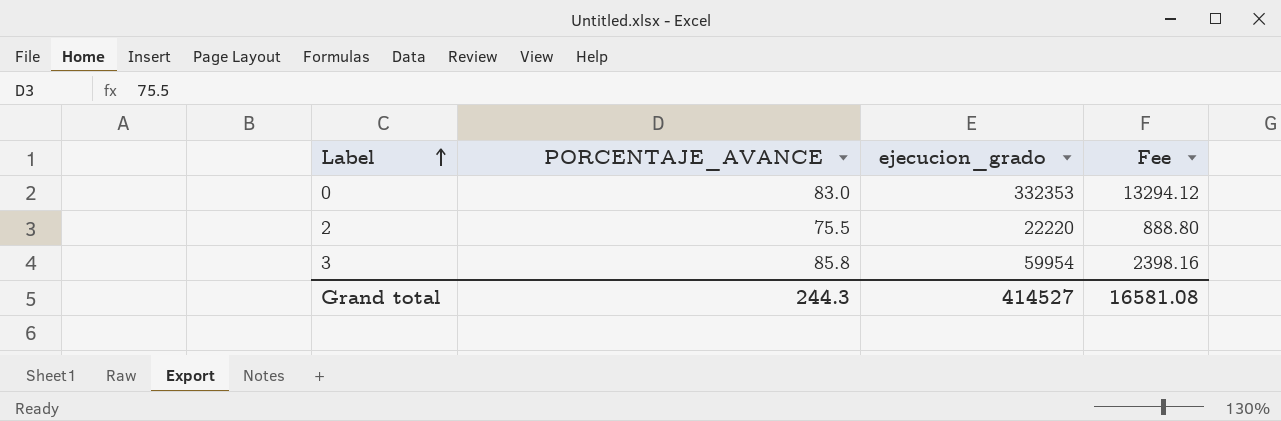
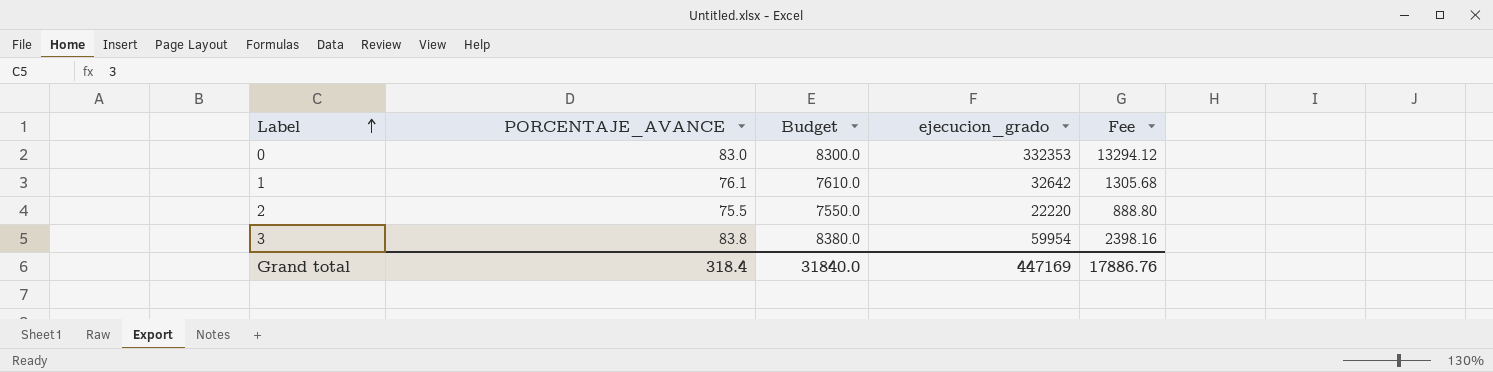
column Budget | formula: none -> [PORCENTAJE_AVANCE] * 100
row 1: none -> 76.1 | 7610.0 | 32642 | 1305.68
3 | PORCENTAJE_AVANCE: 85.8 -> 83.8
Grand total | PORCENTAJE_AVANCE: 244.3 -> 318.4
Grand total | ejecucion_grado: 414527 -> 447169
Grand total | Fee: 16581.08 -> 17886.76

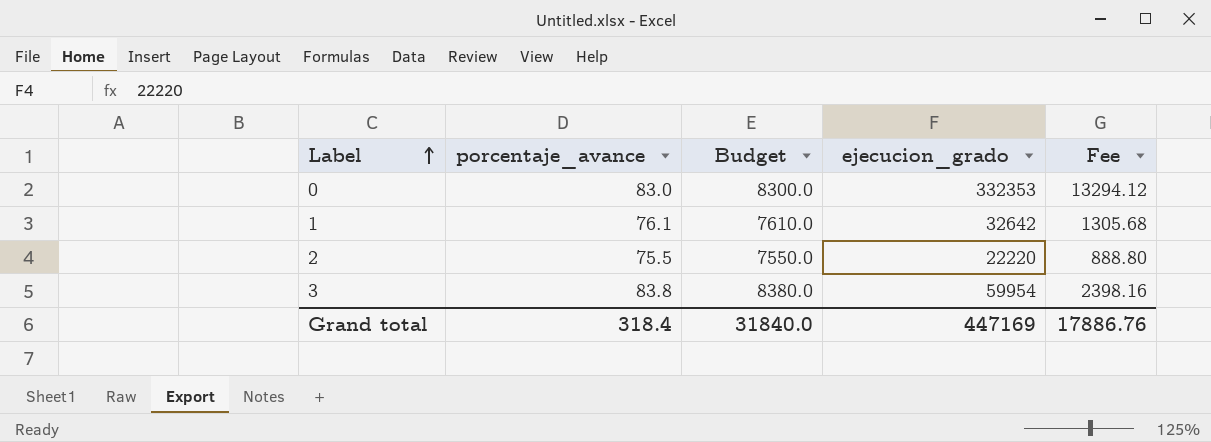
column name: PORCENTAJE_AVANCE -> porcentaje_avance

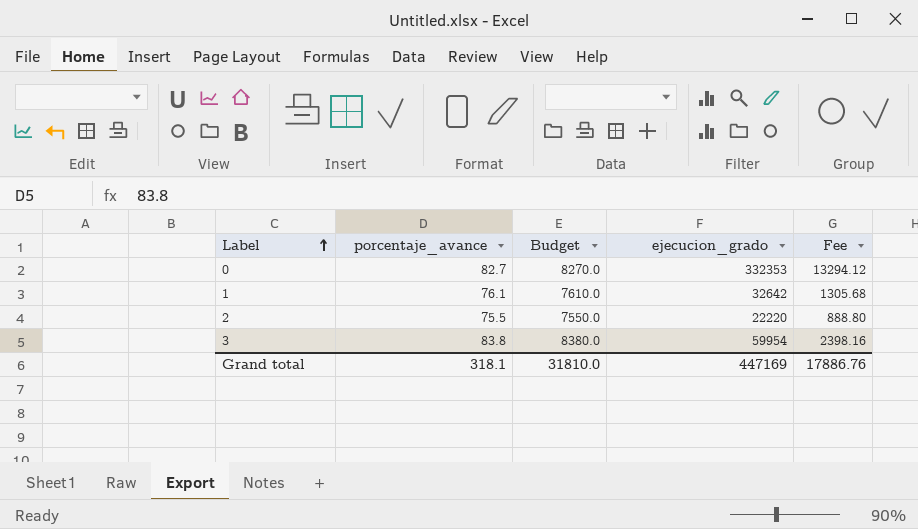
0 | porcentaje_avance: 83.0 -> 82.7
0 | Budget: 8300.0 -> 8270.0
Grand total | porcentaje_avance: 318.4 -> 318.1
Grand total | Budget: 31840.0 -> 31810.0

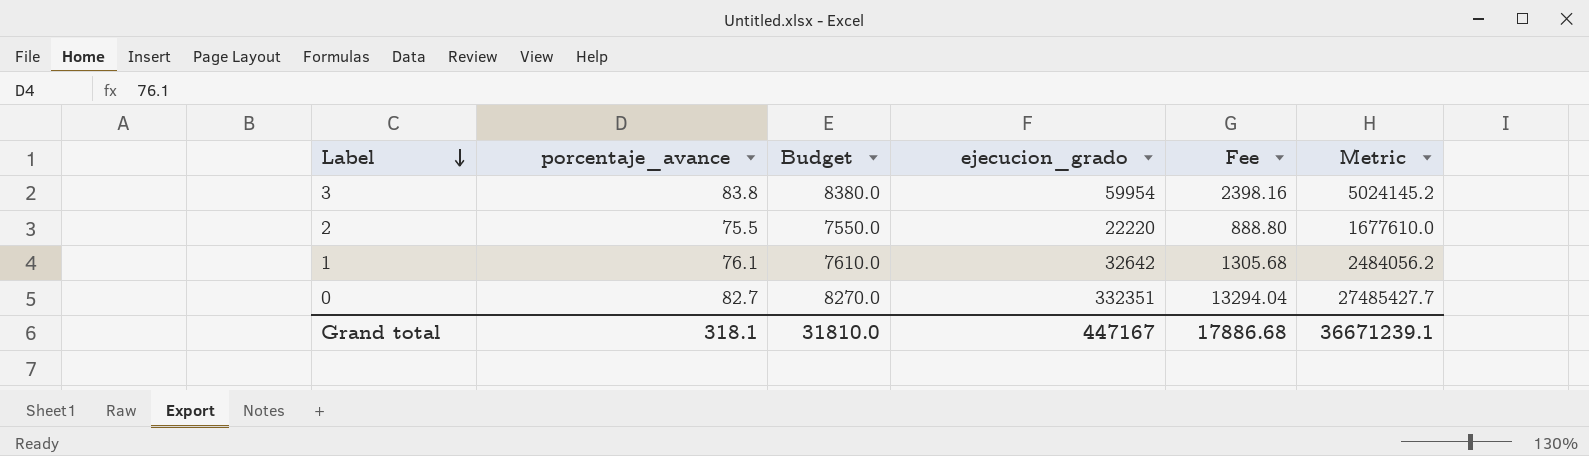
row order: Label ascending -> Label descending
column Metric | formula: none -> [porcentaje_avance] * [ejecucion_grado]
0 | ejecucion_grado: 332353 -> 332351
0 | Fee: 13294.12 -> 13294.04
Grand total | ejecucion_grado: 447169 -> 447167
Grand total | Fee: 17886.76 -> 17886.68

